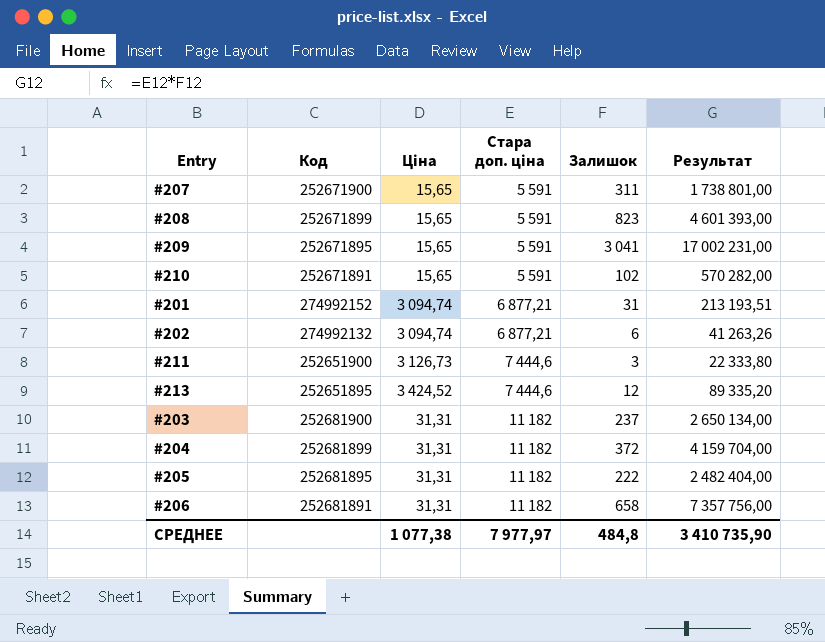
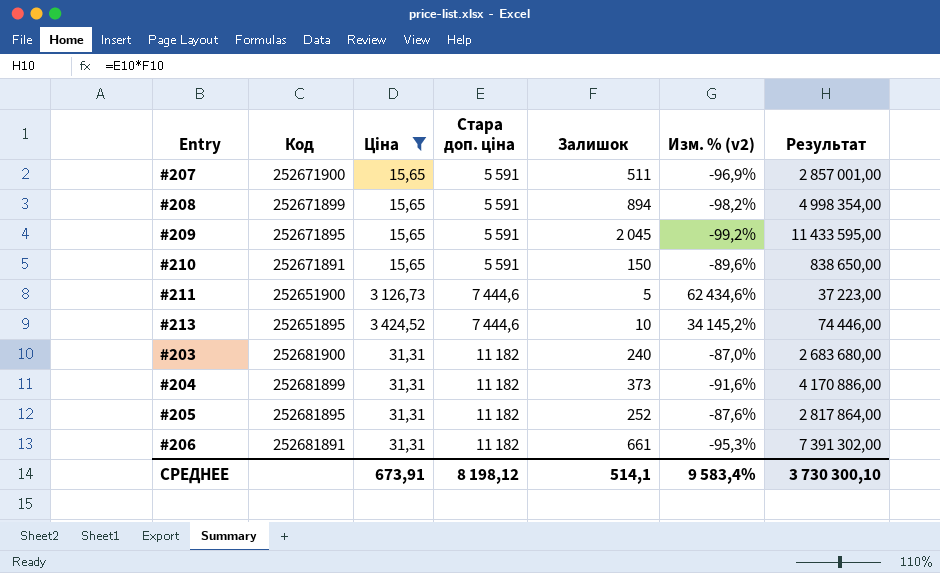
filter: none -> Ціна != 3 094,74
column Изм. % (v2) | formula: none -> ([Ціна] - [Залишок]) / [Залишок]
#207 | Залишок: 311 -> 511
#207 | Результат: 1 738 801,00 -> 2 857 001,00
#208 | Залишок: 823 -> 894
#208 | Результат: 4 601 393,00 -> 4 998 354,00
#209 | Залишок: 3 041 -> 2 045
#209 | Результат: 17 002 231,00 -> 11 433 595,00
#210 | Залишок: 102 -> 150
#210 | Результат: 570 282,00 -> 838 650,00
#211 | Залишок: 3 -> 5
#211 | Результат: 22 333,80 -> 37 223,00
#213 | Залишок: 12 -> 10
#213 | Результат: 89 335,20 -> 74 446,00
#203 | Залишок: 237 -> 240
#203 | Результат: 2 650 134,00 -> 2 683 680,00
#204 | Залишок: 372 -> 373
#204 | Результат: 4 159 704,00 -> 4 170 886,00
#205 | Залишок: 222 -> 252
#205 | Результат: 2 482 404,00 -> 2 817 864,00
#206 | Залишок: 658 -> 661
#206 | Результат: 7 357 756,00 -> 7 391 302,00
СРЕДНЕЕ | Ціна: 1 077,38 -> 673,91
СРЕДНЕЕ | Стара доп. ціна: 7 977,97 -> 8 198,12
СРЕДНЕЕ | Залишок: 484,8 -> 514,1
СРЕДНЕЕ | Результат: 3 410 735,90 -> 3 730 300,10

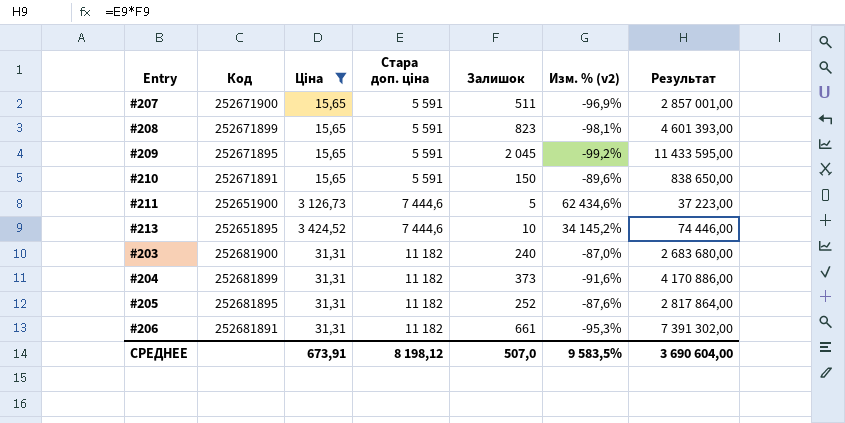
#208 | Залишок: 894 -> 823
#208 | Изм. % (v2): -98,2% -> -98,1%
#208 | Результат: 4 998 354,00 -> 4 601 393,00
СРЕДНЕЕ | Залишок: 514,1 -> 507,0
СРЕДНЕЕ | Изм. % (v2): 9 583,4% -> 9 583,5%
СРЕДНЕЕ | Результат: 3 730 300,10 -> 3 690 604,00

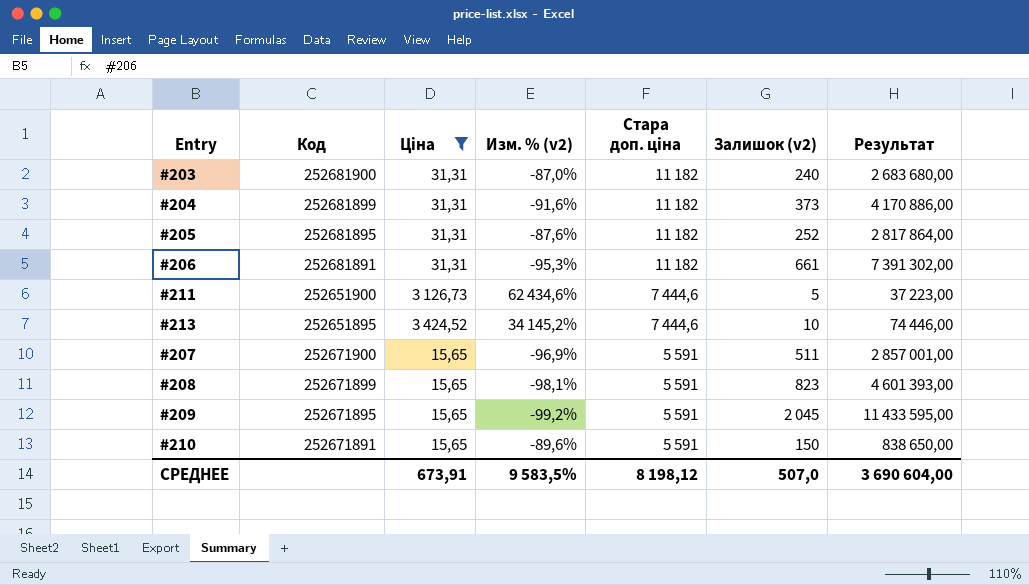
row order: Стара доп. ціна ascending -> Стара доп. ціна descending
column Изм. % (v2) | position: 6 -> 4
column name: Залишок -> Залишок (v2)

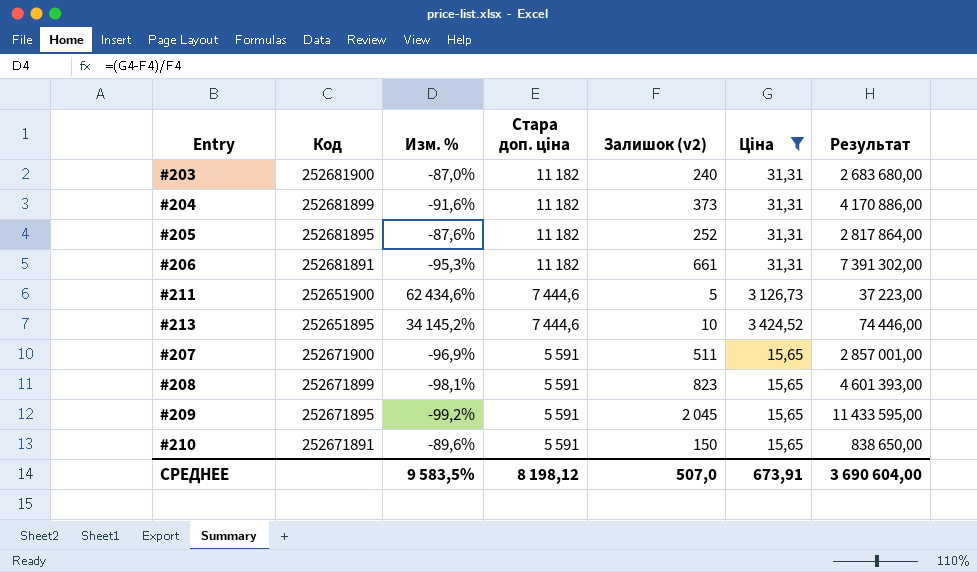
column name: Изм. % (v2) -> Изм. %
column Ціна | position: 3 -> 6

